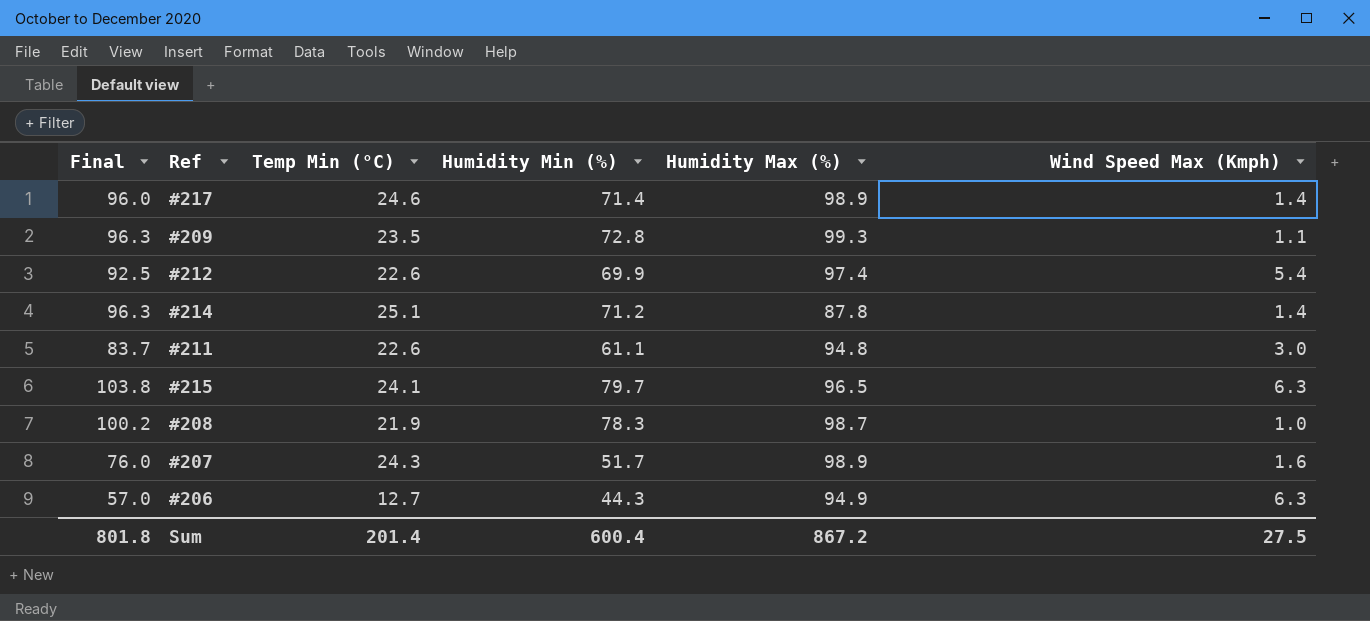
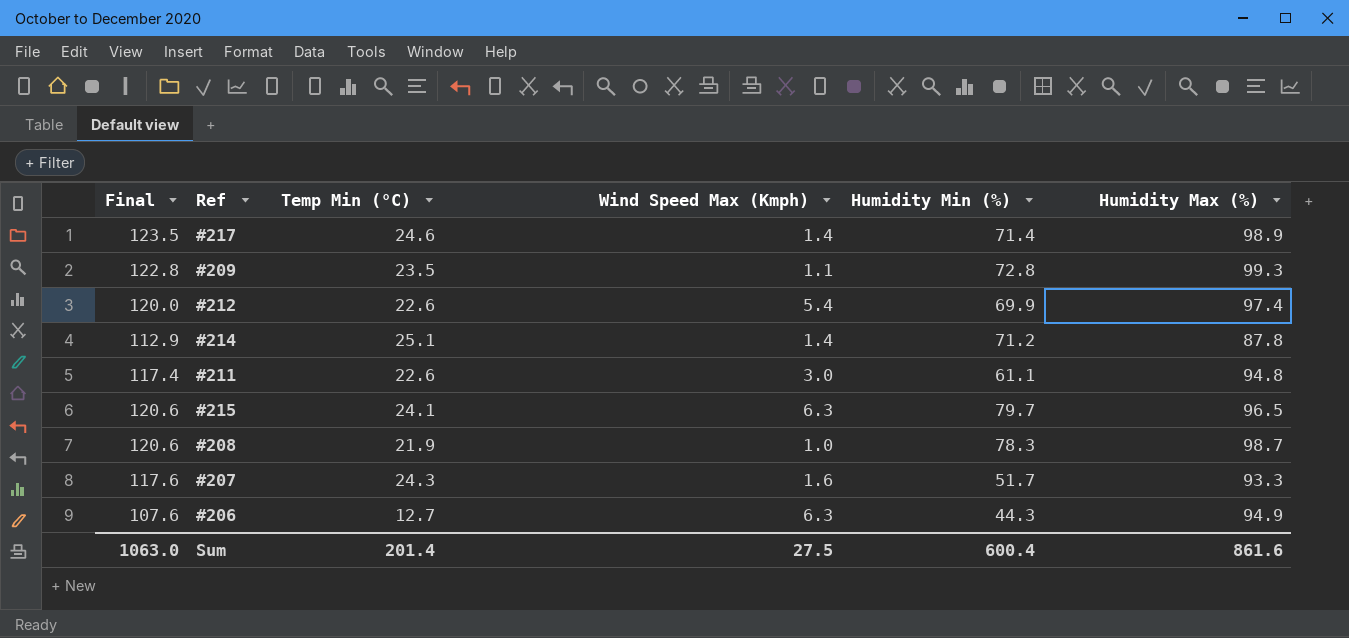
column Final | formula: [Temp Min (°C)] + [Humidity Min (%)] -> [Temp Min (°C)] + [Humidity Max (%)]
column Wind Speed Max (Kmph) | position: 6 -> 4
#207 | Humidity Max (%): 98.9 -> 93.3
Sum | Final: 801.8 -> 1063.0
Sum | Humidity Max (%): 867.2 -> 861.6

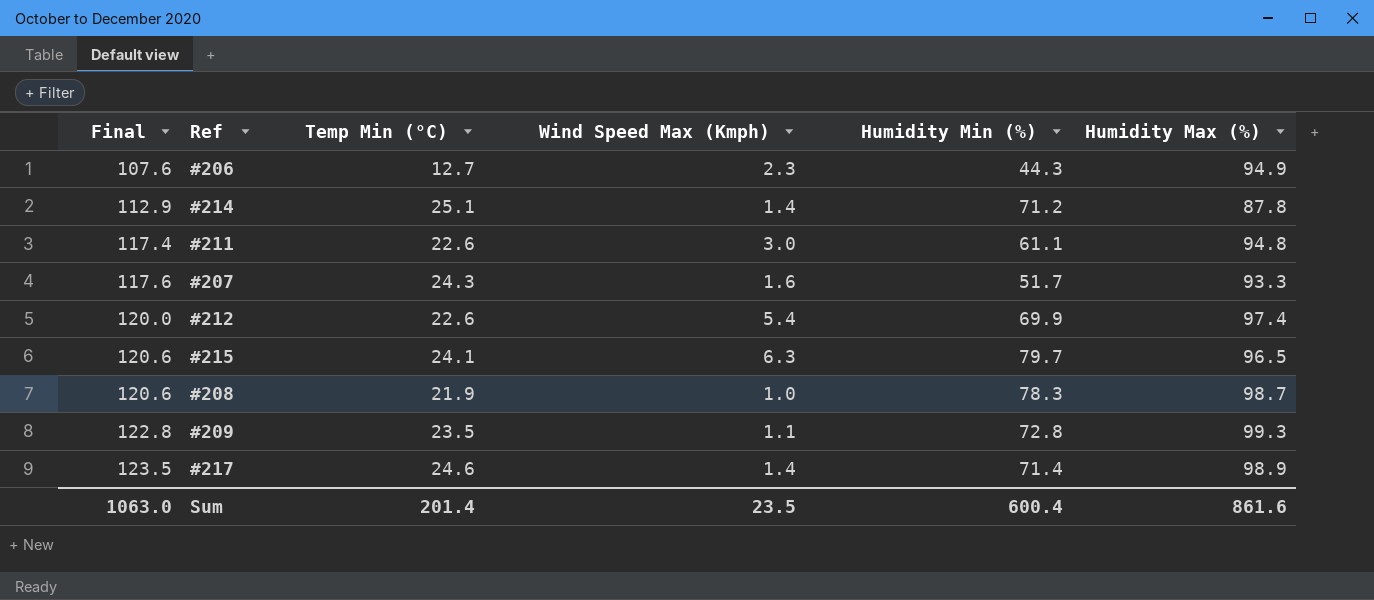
row order: none -> Final ascending
#206 | Wind Speed Max (Kmph): 6.3 -> 2.3
Sum | Wind Speed Max (Kmph): 27.5 -> 23.5

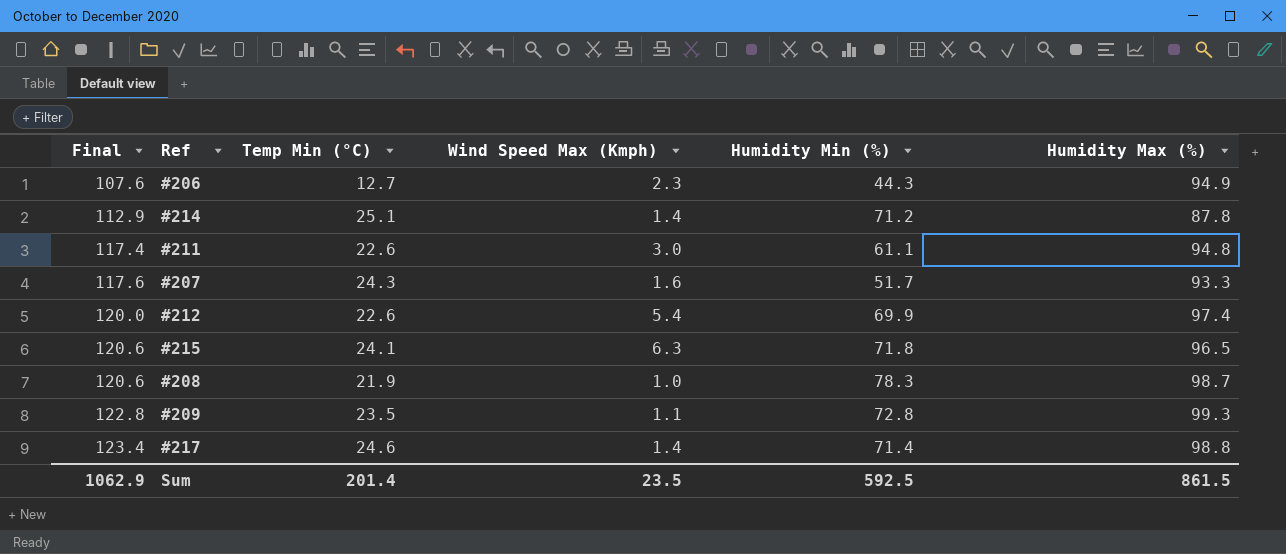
#215 | Humidity Min (%): 79.7 -> 71.8
#217 | Final: 123.5 -> 123.4
#217 | Humidity Max (%): 98.9 -> 98.8
Sum | Final: 1063.0 -> 1062.9
Sum | Humidity Min (%): 600.4 -> 592.5
Sum | Humidity Max (%): 861.6 -> 861.5

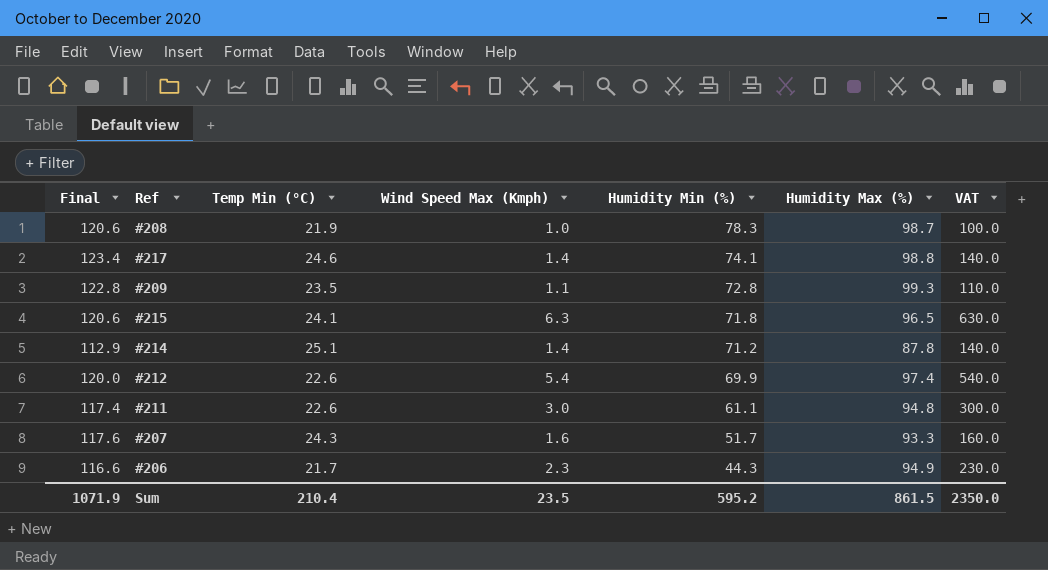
row order: Final ascending -> Humidity Min (%) descending
column VAT | formula: none -> [Wind Speed Max (Kmph)] * 100
#217 | Humidity Min (%): 71.4 -> 74.1
#206 | Final: 107.6 -> 116.6
#206 | Temp Min (°C): 12.7 -> 21.7
Sum | Final: 1062.9 -> 1071.9
Sum | Temp Min (°C): 201.4 -> 210.4
Sum | Humidity Min (%): 592.5 -> 595.2

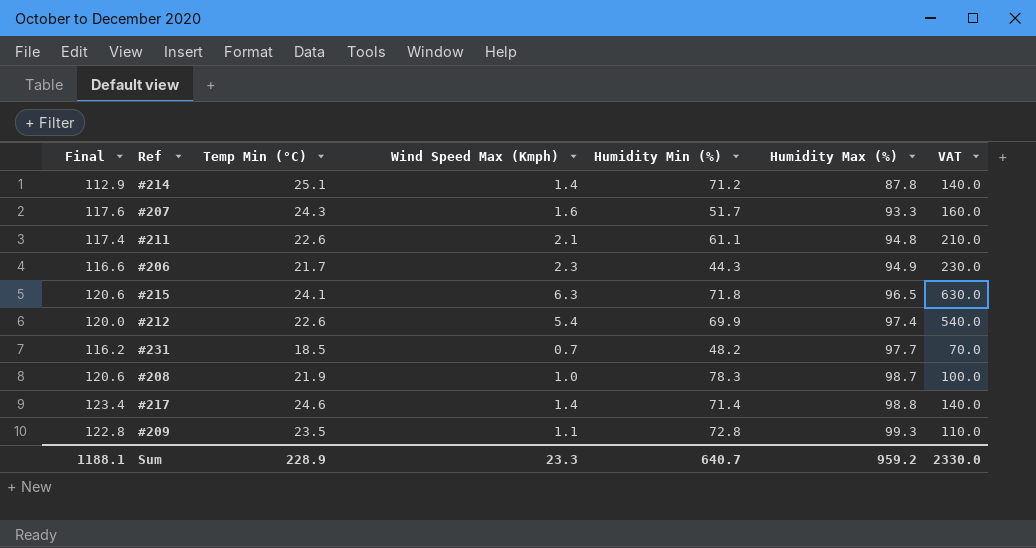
row order: Humidity Min (%) descending -> Humidity Max (%) ascending
#211 | Wind Speed Max (Kmph): 3.0 -> 2.1
#211 | VAT: 300.0 -> 210.0
row #231: none -> 116.2 | 18.5 | 0.7 | 48.2 | 97.7 | 70.0
#217 | Humidity Min (%): 74.1 -> 71.4
Sum | Final: 1071.9 -> 1188.1
Sum | Temp Min (°C): 210.4 -> 228.9
Sum | Wind Speed Max (Kmph): 23.5 -> 23.3
Sum | Humidity Min (%): 595.2 -> 640.7
Sum | Humidity Max (%): 861.5 -> 959.2
Sum | VAT: 2350.0 -> 2330.0

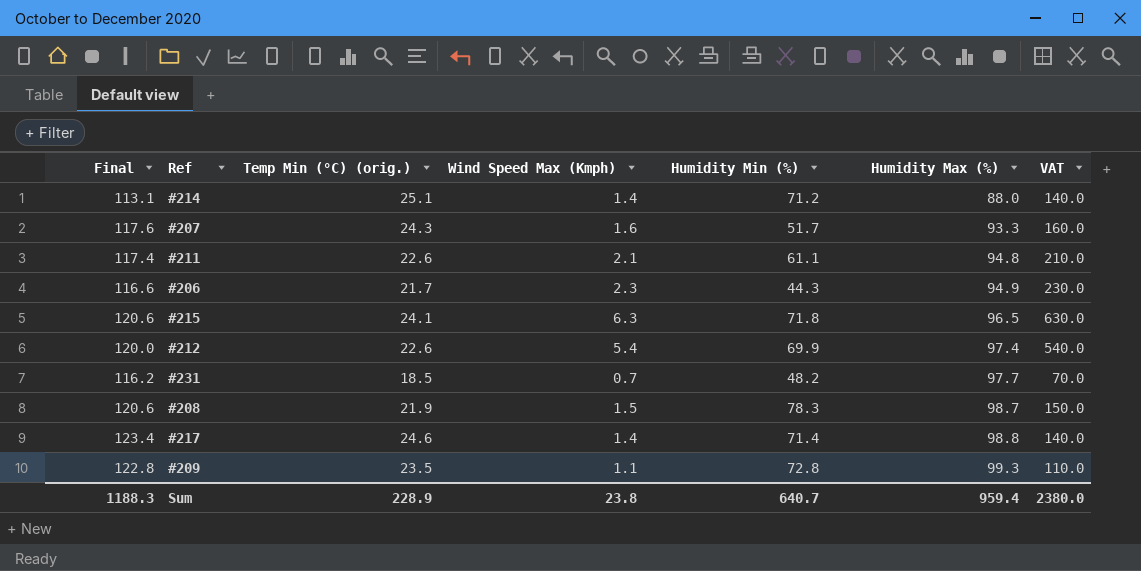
column name: Temp Min (°C) -> Temp Min (°C) (orig.)
#214 | Final: 112.9 -> 113.1
#214 | Humidity Max (%): 87.8 -> 88.0
#208 | Wind Speed Max (Kmph): 1.0 -> 1.5
#208 | VAT: 100.0 -> 150.0
Sum | Final: 1188.1 -> 1188.3
Sum | Wind Speed Max (Kmph): 23.3 -> 23.8
Sum | Humidity Max (%): 959.2 -> 959.4
Sum | VAT: 2330.0 -> 2380.0

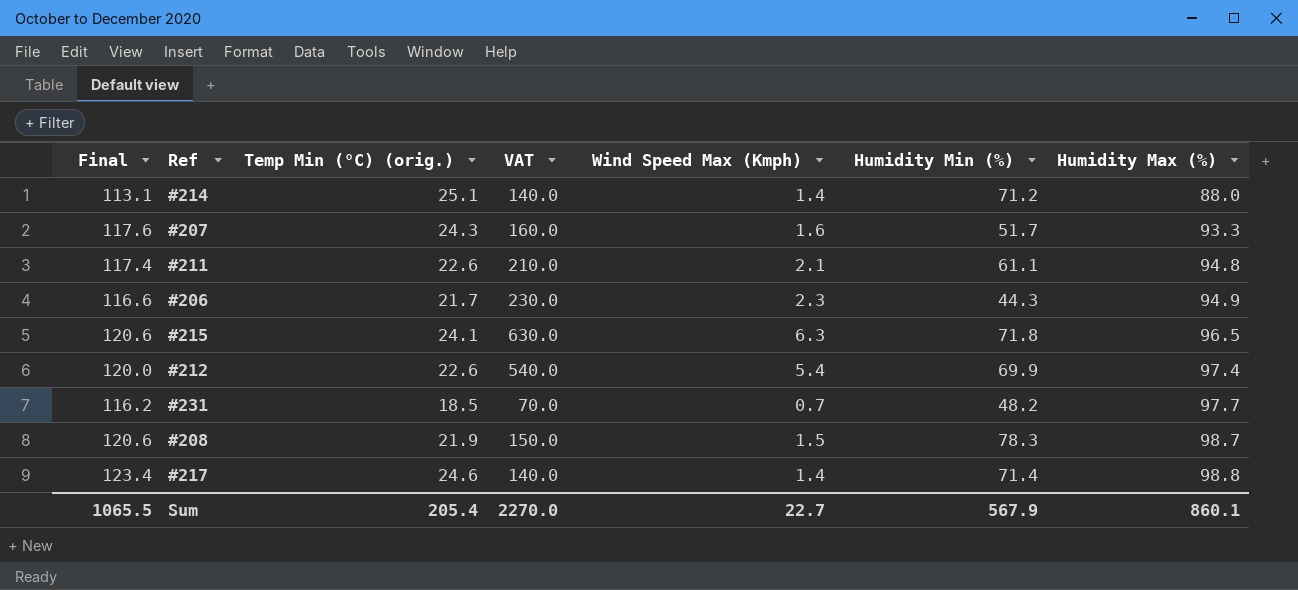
column VAT | position: 7 -> 4
row #209: 122.8 | 23.5 | 1.1 | 72.8 | 99.3 | 110.0 -> none
Sum | Final: 1188.3 -> 1065.5
Sum | Temp Min (°C) (orig.): 228.9 -> 205.4
Sum | VAT: 2380.0 -> 2270.0
Sum | Wind Speed Max (Kmph): 23.8 -> 22.7
Sum | Humidity Min (%): 640.7 -> 567.9
Sum | Humidity Max (%): 959.4 -> 860.1

